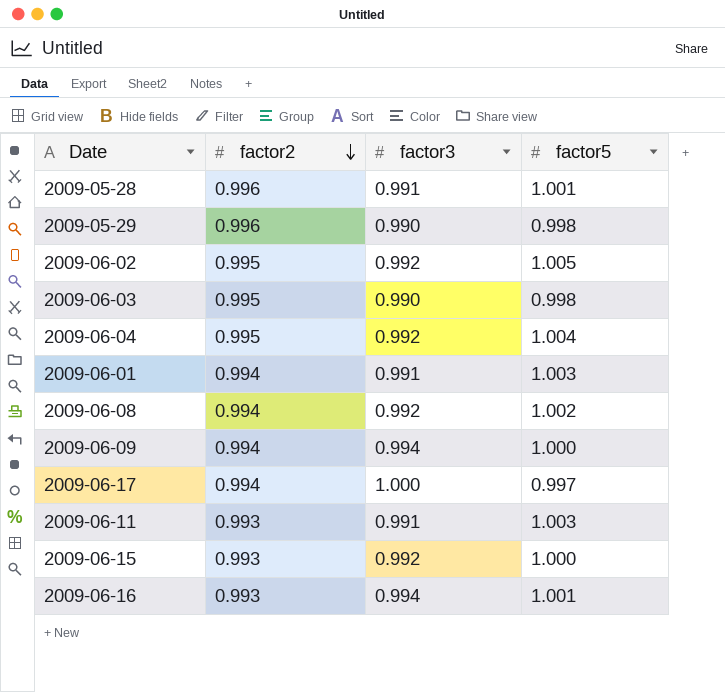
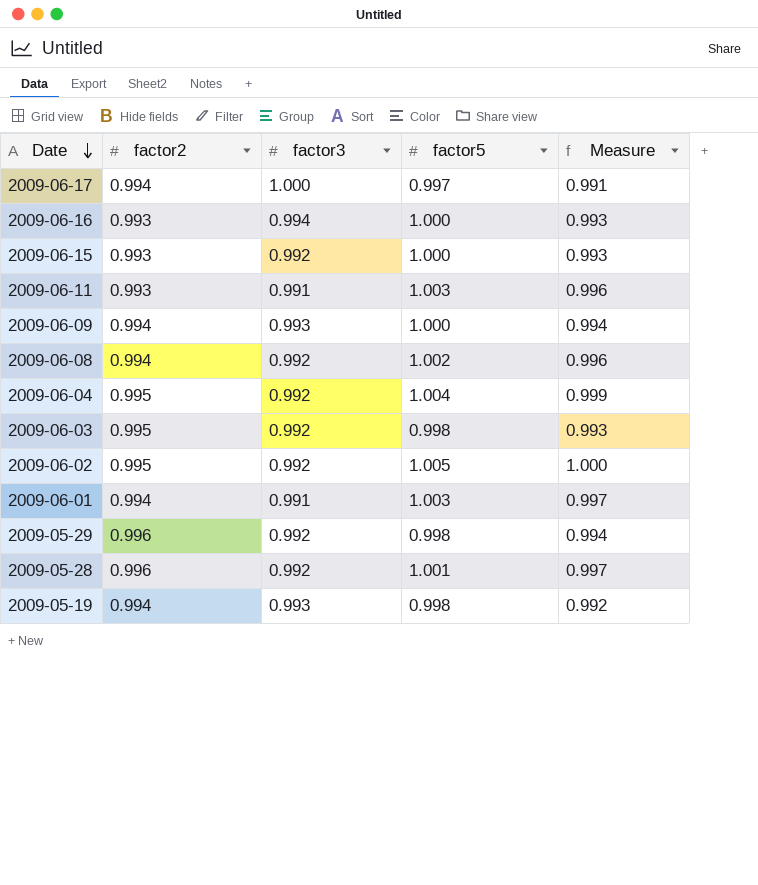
row order: factor2 descending -> Date descending
column Measure | formula: none -> [factor2] * [factor5]
2009-06-16 | factor5: 1.001 -> 1.000
2009-06-09 | factor3: 0.994 -> 0.993
2009-06-03 | factor3: 0.990 -> 0.992
2009-05-29 | factor3: 0.990 -> 0.992
2009-05-28 | factor3: 0.991 -> 0.992
row 2009-05-19: none -> 0.994 | 0.993 | 0.998 | 0.992

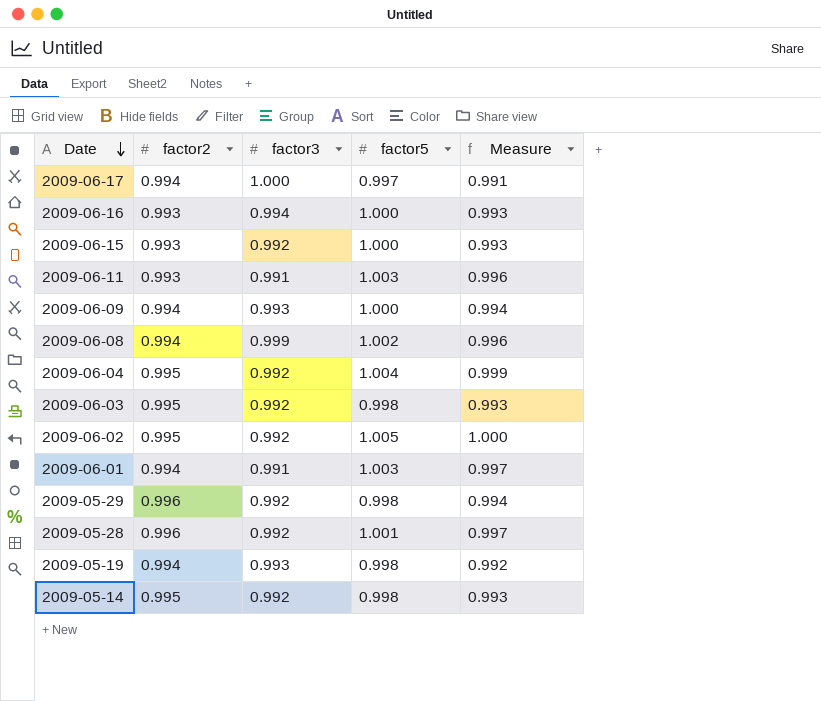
2009-06-08 | factor3: 0.992 -> 0.999
row 2009-05-14: none -> 0.995 | 0.992 | 0.998 | 0.993

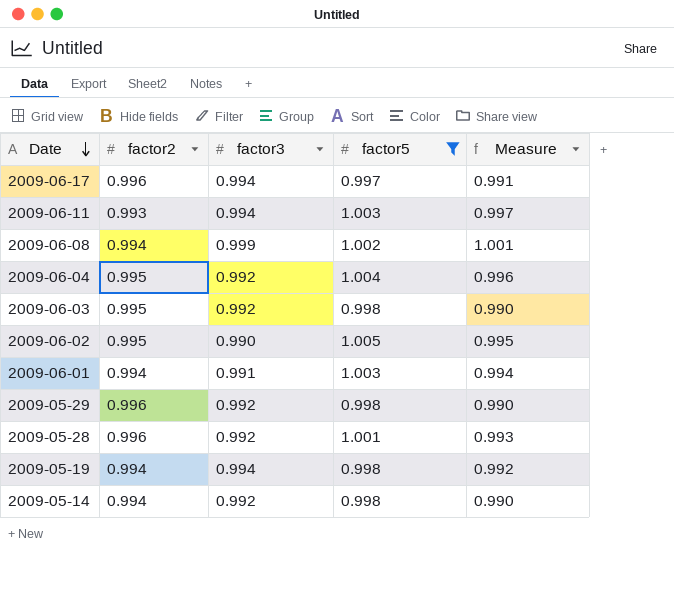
filter: none -> factor5 != 1.000
column Measure | formula: [factor2] * [factor5] -> [factor3] * [factor5]
2009-06-17 | factor2: 0.994 -> 0.996
2009-06-17 | factor3: 1.000 -> 0.994
2009-06-11 | factor3: 0.991 -> 0.994
2009-06-02 | factor3: 0.992 -> 0.990
2009-05-19 | factor3: 0.993 -> 0.994
2009-05-14 | factor2: 0.995 -> 0.994

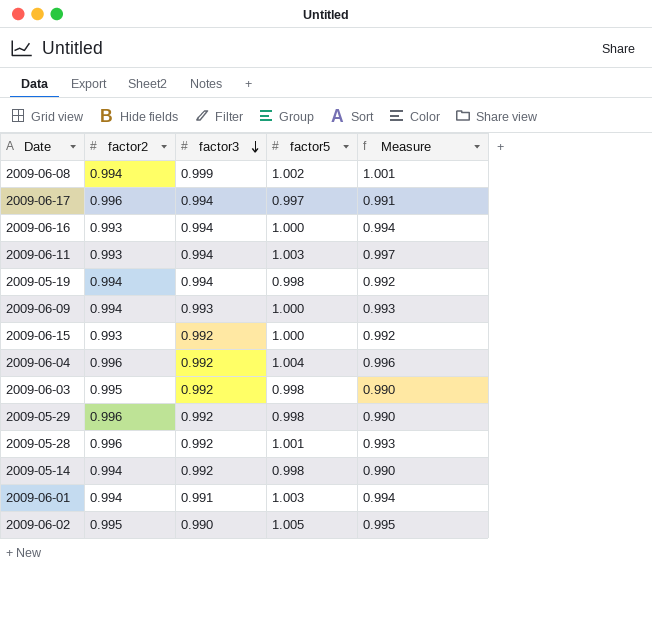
filter: factor5 != 1.000 -> none
row order: Date descending -> factor3 descending
2009-06-04 | factor2: 0.995 -> 0.996

